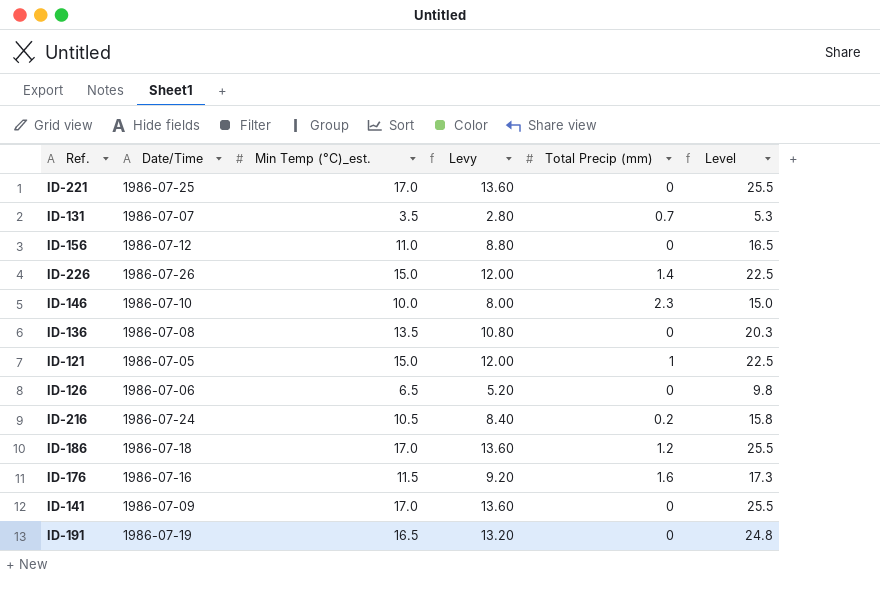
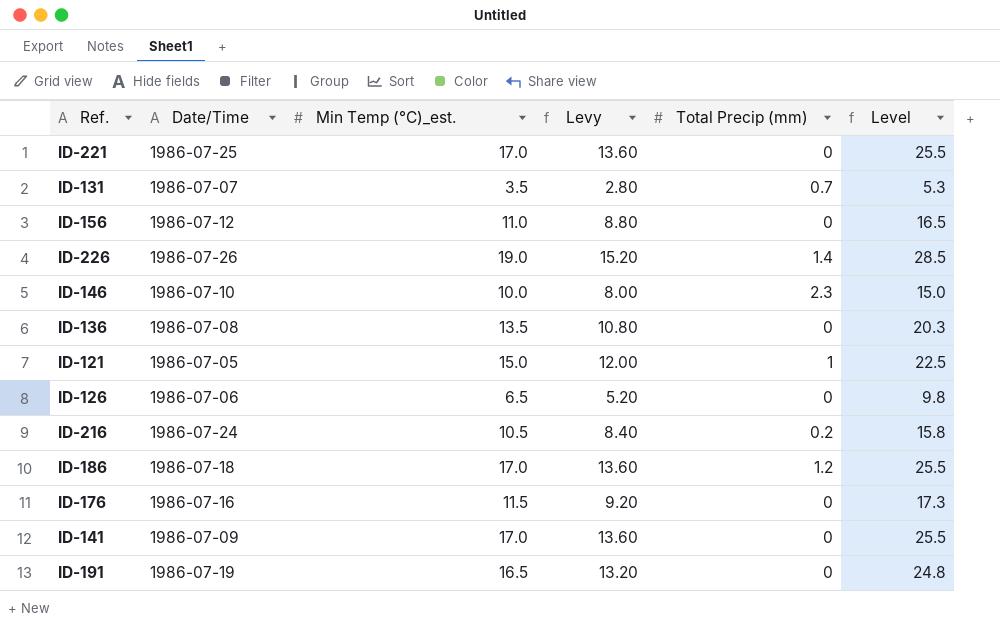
ID-226 | Min Temp (°C)_est.: 15.0 -> 19.0
ID-226 | Levy: 12.00 -> 15.20
ID-226 | Level: 22.5 -> 28.5
ID-176 | Total Precip (mm): 1.6 -> 0

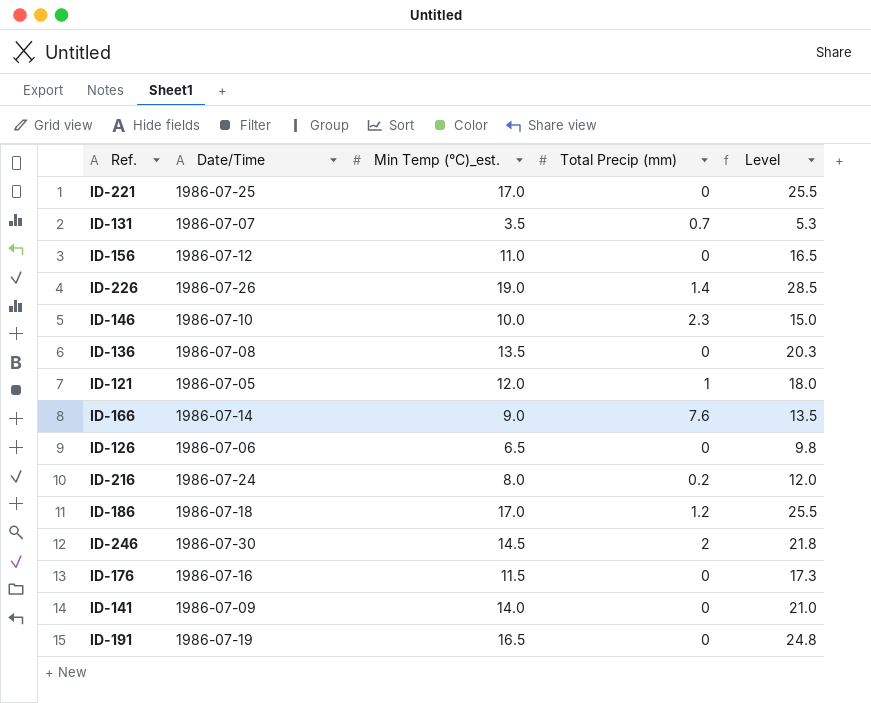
column Levy | formula: [Min Temp (°C)_est.] * 0.8 -> none
ID-121 | Min Temp (°C)_est.: 15.0 -> 12.0
ID-121 | Level: 22.5 -> 18.0
row ID-166: none -> 1986-07-14 | 9.0 | 7.6 | 13.5
ID-216 | Min Temp (°C)_est.: 10.5 -> 8.0
ID-216 | Level: 15.8 -> 12.0
row ID-246: none -> 1986-07-30 | 14.5 | 2 | 21.8
ID-141 | Min Temp (°C)_est.: 17.0 -> 14.0
ID-141 | Level: 25.5 -> 21.0

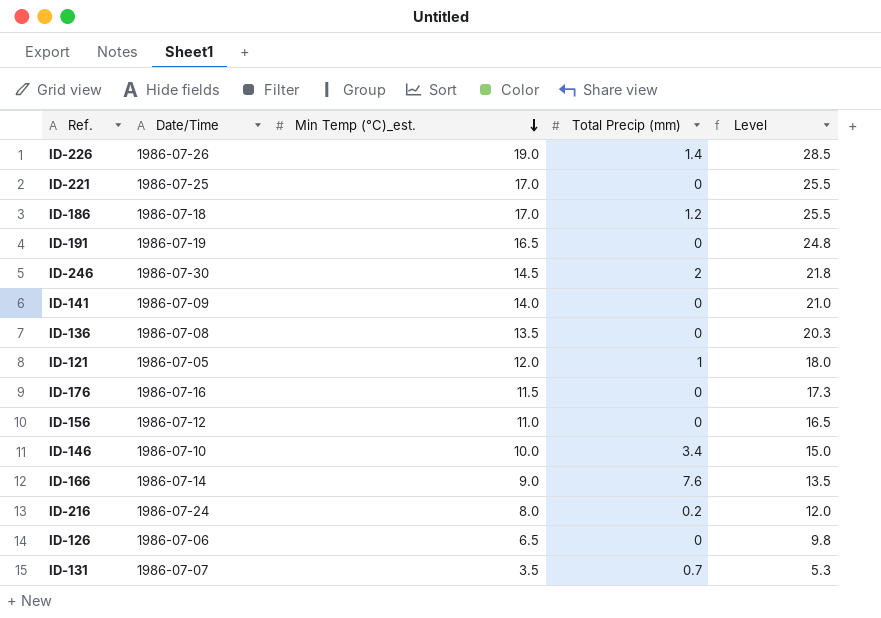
row order: none -> Min Temp (°C)_est. descending
ID-146 | Total Precip (mm): 2.3 -> 3.4

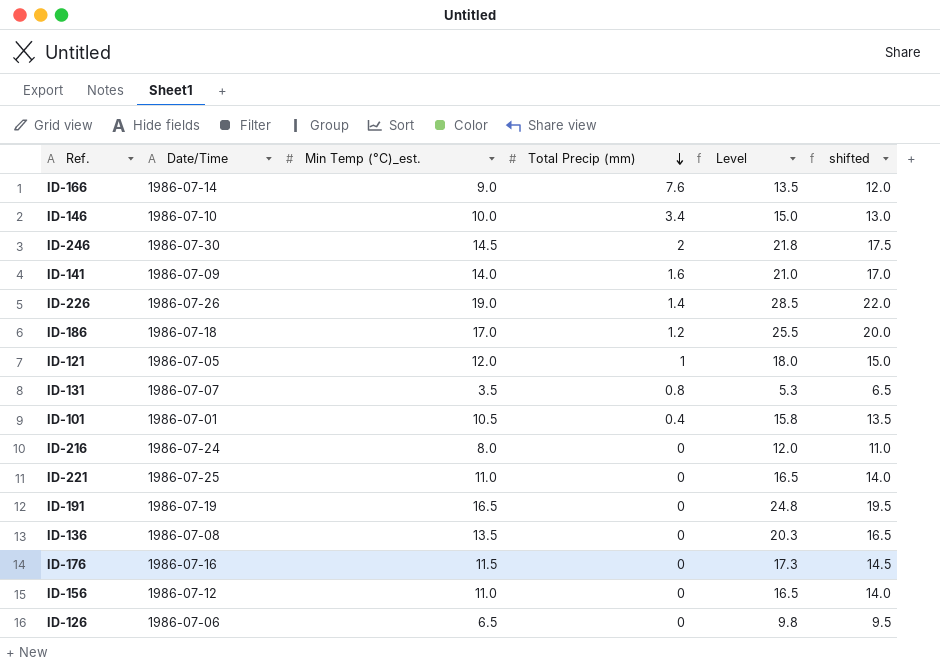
row order: Min Temp (°C)_est. descending -> Total Precip (mm) descending
column shifted | formula: none -> [Min Temp (°C)_est.] + 3
ID-141 | Total Precip (mm): 0 -> 1.6
ID-131 | Total Precip (mm): 0.7 -> 0.8
row ID-101: none -> 1986-07-01 | 10.5 | 0.4 | 15.8 | 13.5
ID-216 | Total Precip (mm): 0.2 -> 0
ID-221 | Min Temp (°C)_est.: 17.0 -> 11.0
ID-221 | Level: 25.5 -> 16.5

